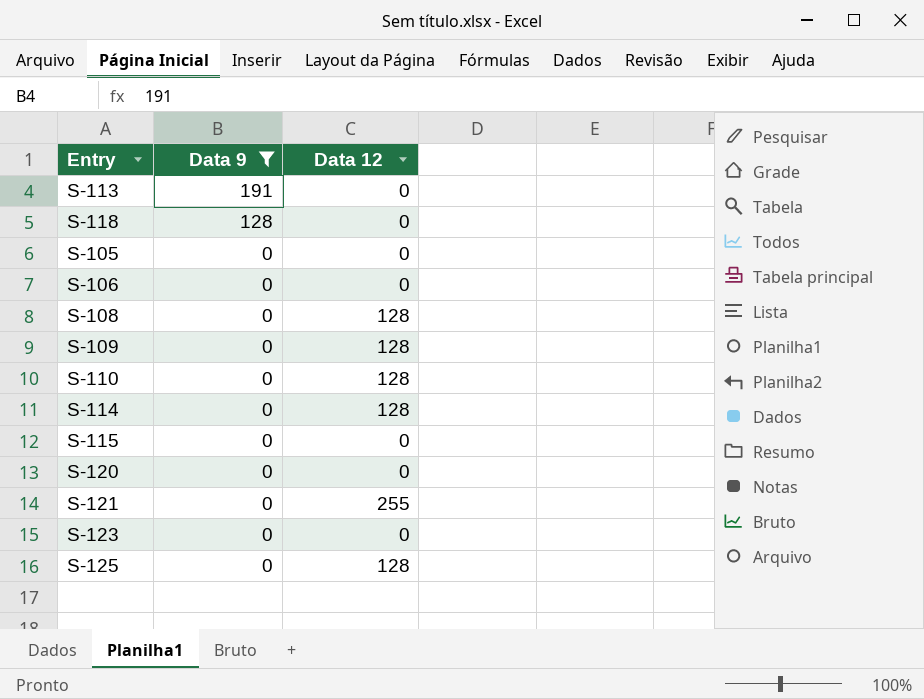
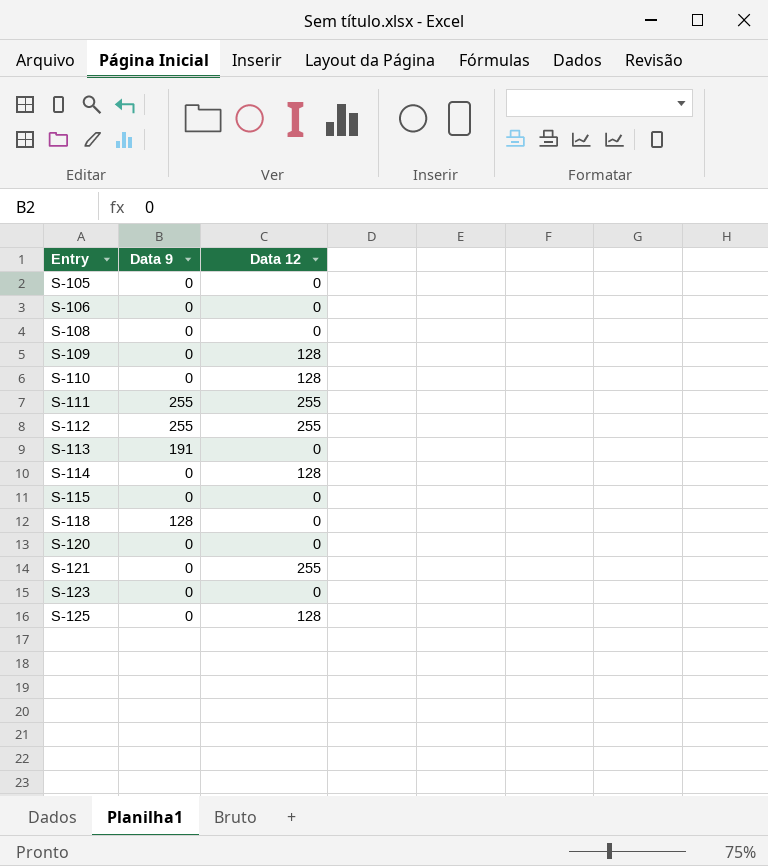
filter: Data 9 != 255 -> none
row order: Data 9 descending -> Entry ascending
S-108 | Data 12: 128 -> 0

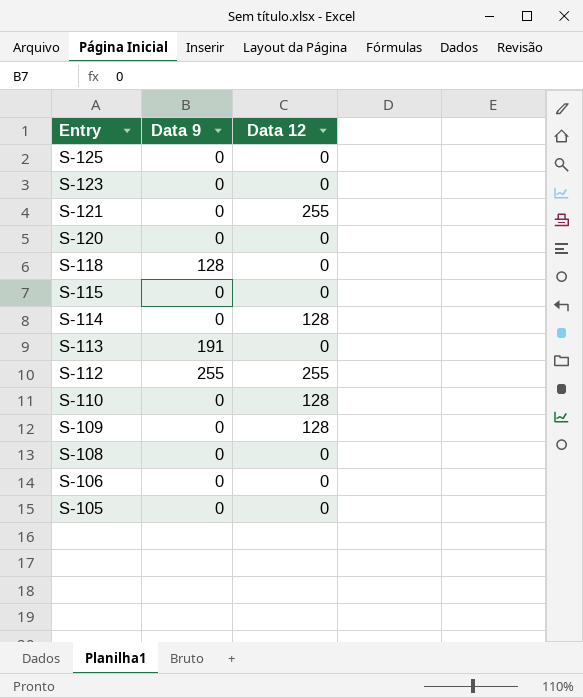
row order: Entry ascending -> Entry descending
row S-111: 255 | 255 -> none
S-125 | Data 12: 128 -> 0

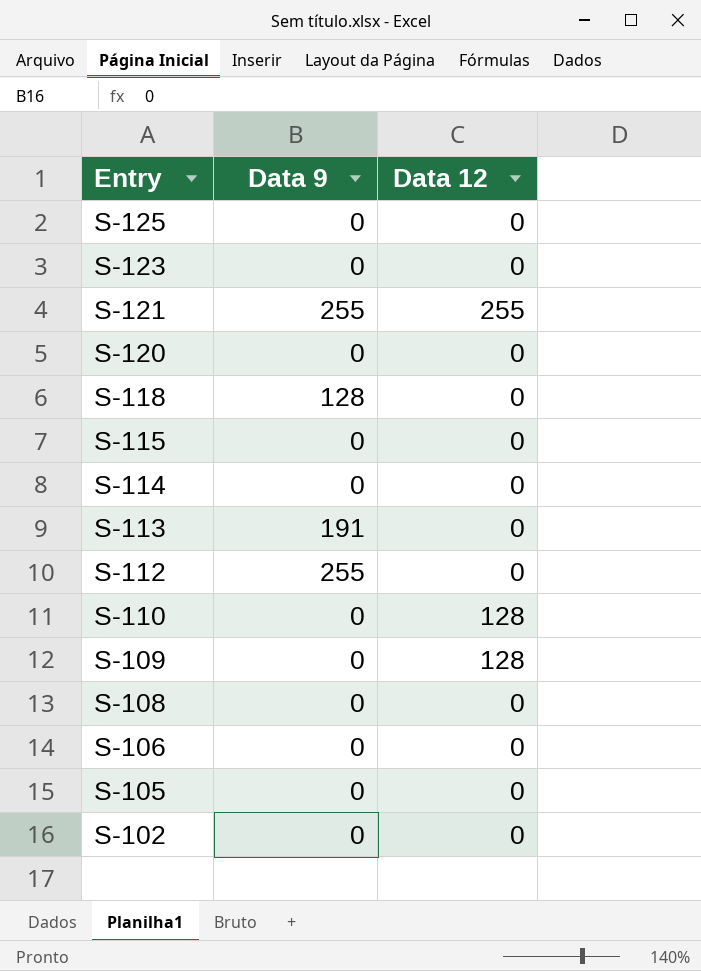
S-121 | Data 9: 0 -> 255
S-114 | Data 12: 128 -> 0
S-112 | Data 12: 255 -> 0
row S-102: none -> 0 | 0

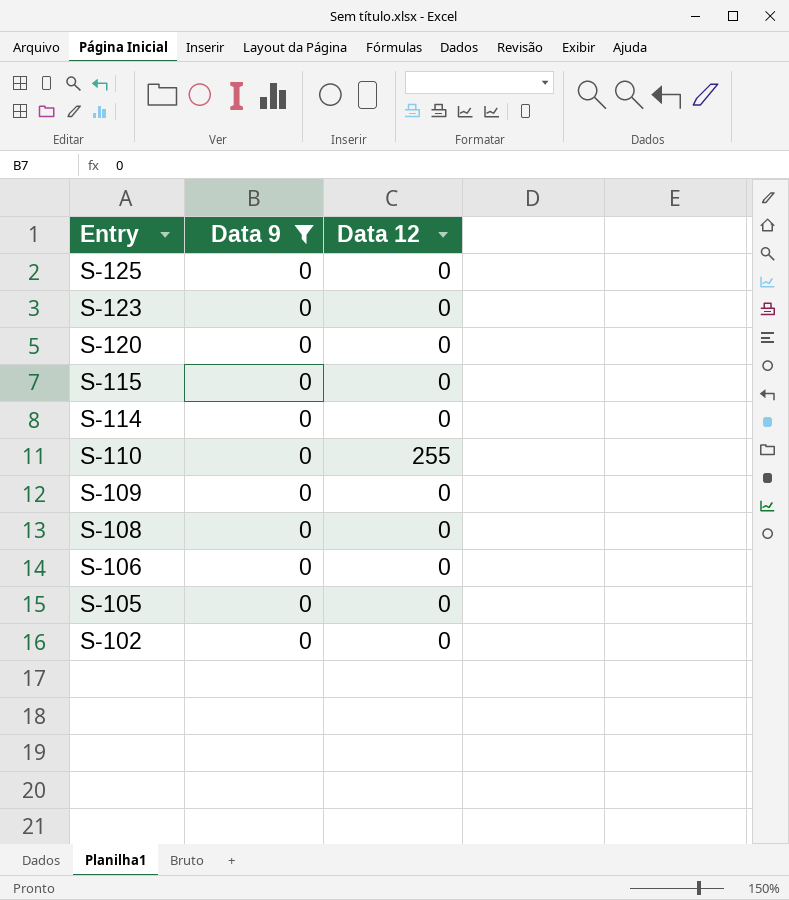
filter: none -> Data 9 = 0
S-110 | Data 12: 128 -> 255
S-109 | Data 12: 128 -> 0

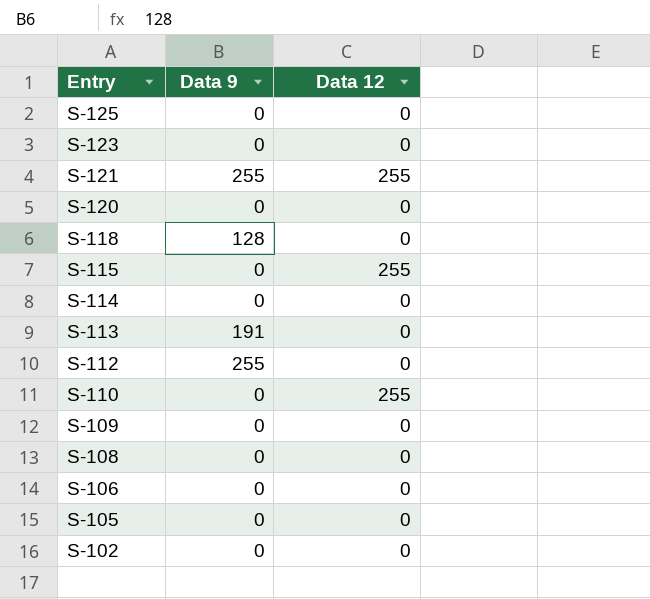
filter: Data 9 = 0 -> none
S-115 | Data 12: 0 -> 255

